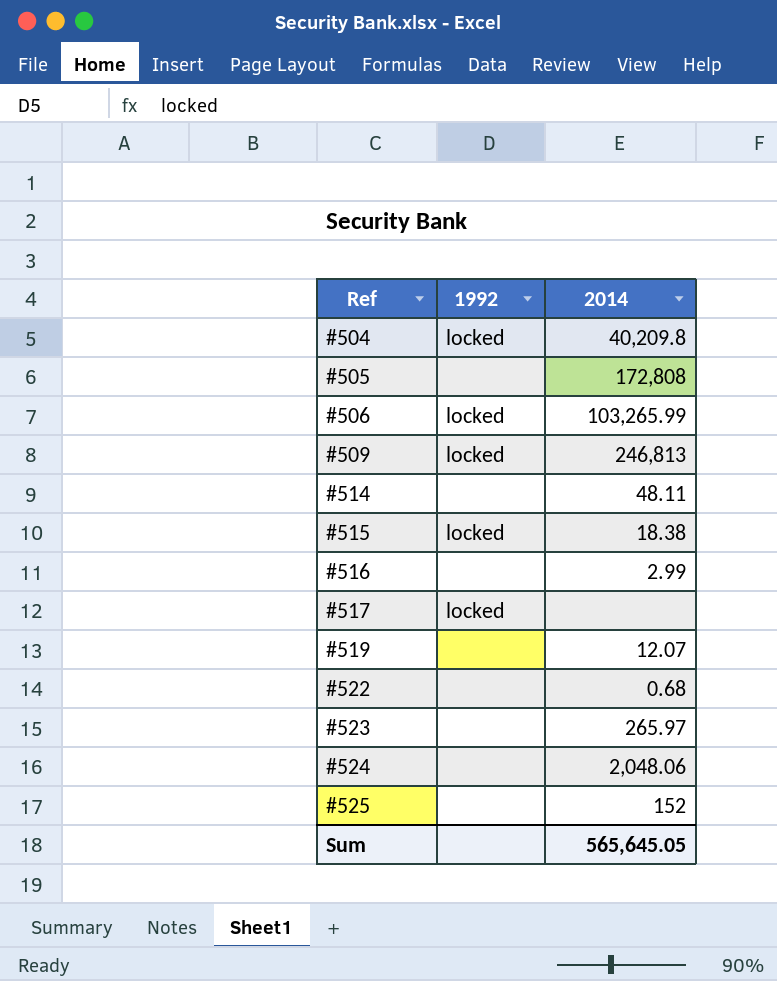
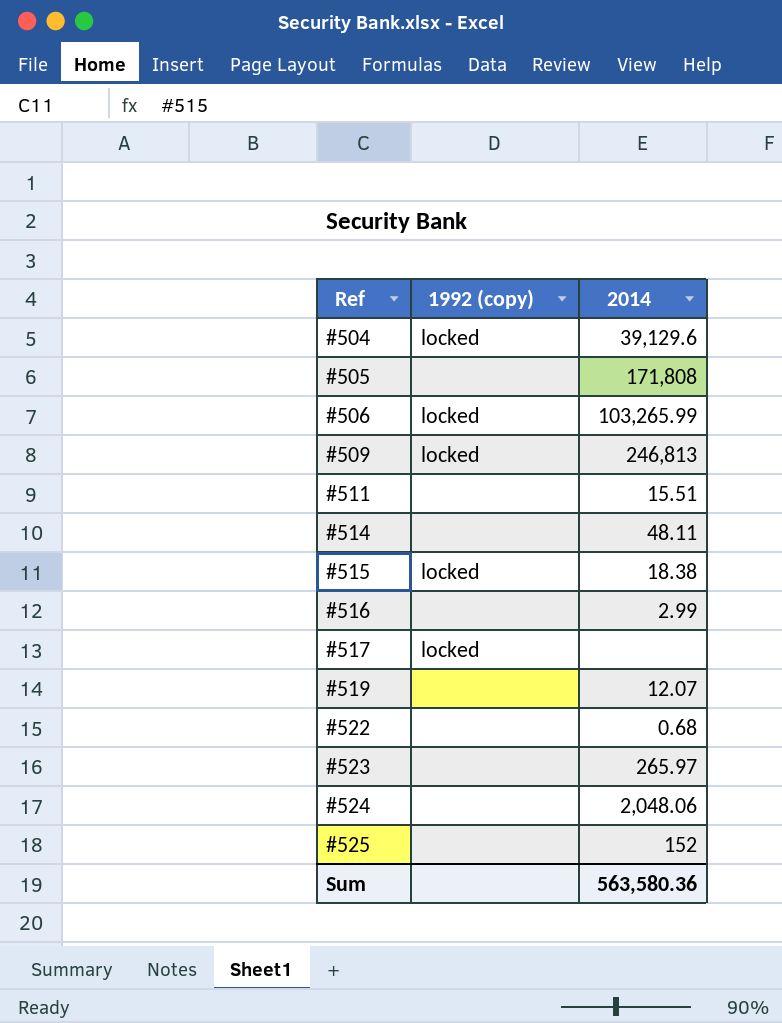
column name: 1992 -> 1992 (copy)
#504 | 2014: 40,209.8 -> 39,129.6
#505 | 2014: 172,808 -> 171,808
row #511: none -> none | 15.51
Sum | 2014: 565,645.05 -> 563,580.36

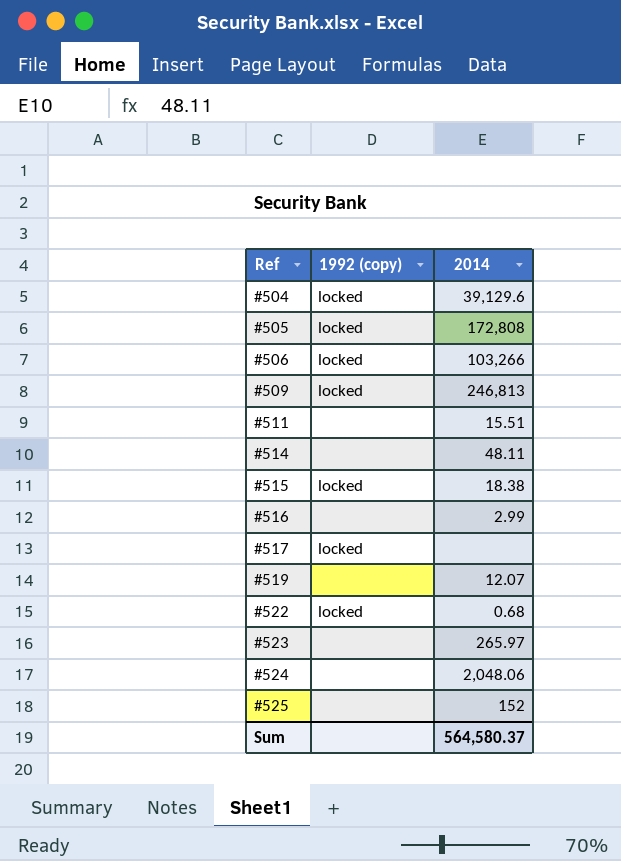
#505 | 1992 (copy): none -> locked
#505 | 2014: 171,808 -> 172,808
#506 | 2014: 103,265.99 -> 103,266
#522 | 1992 (copy): none -> locked
Sum | 2014: 563,580.36 -> 564,580.37

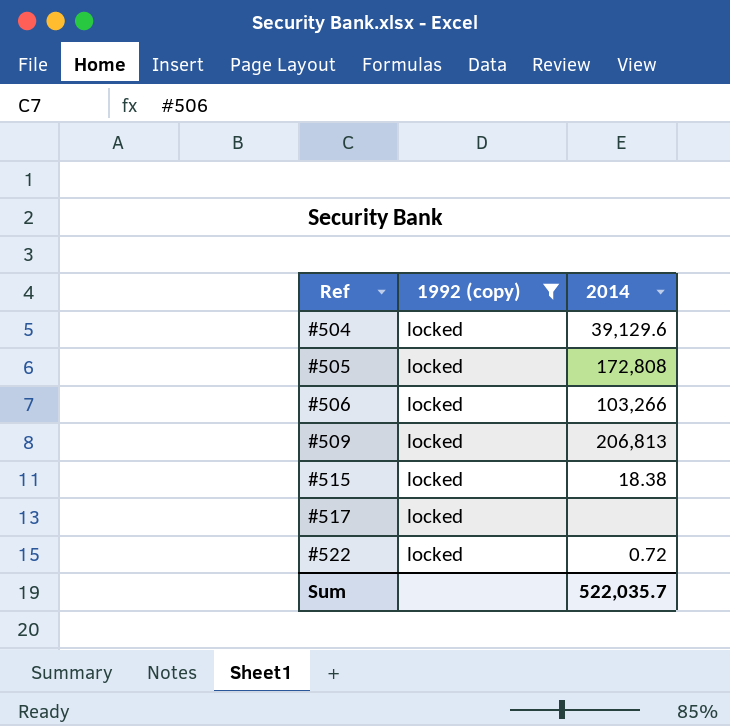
filter: none -> 1992 (copy) = locked
#509 | 2014: 246,813 -> 206,813
#522 | 2014: 0.68 -> 0.72
Sum | 2014: 564,580.37 -> 522,035.7

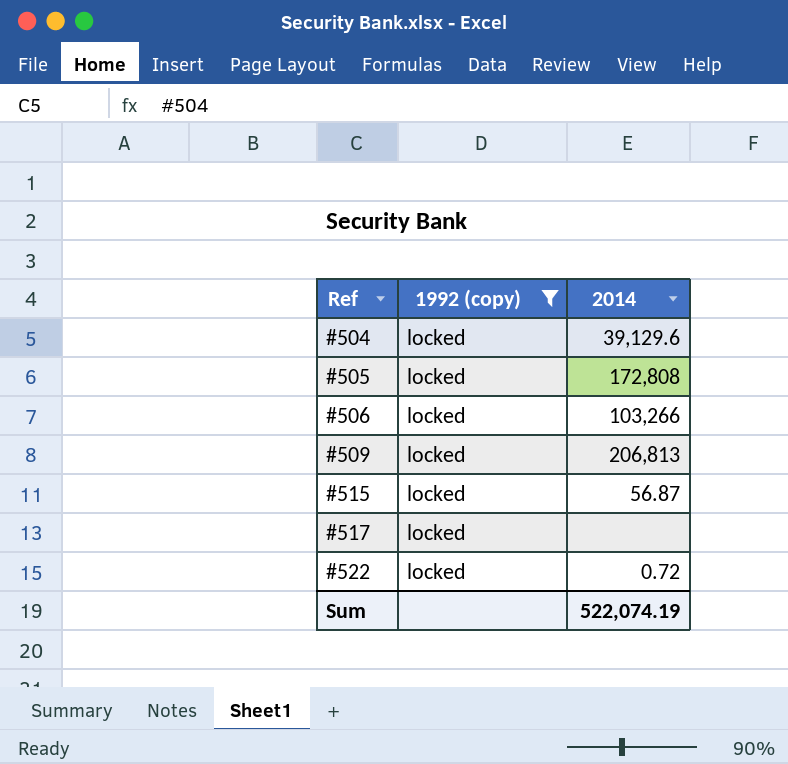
#515 | 2014: 18.38 -> 56.87
Sum | 2014: 522,035.7 -> 522,074.19

